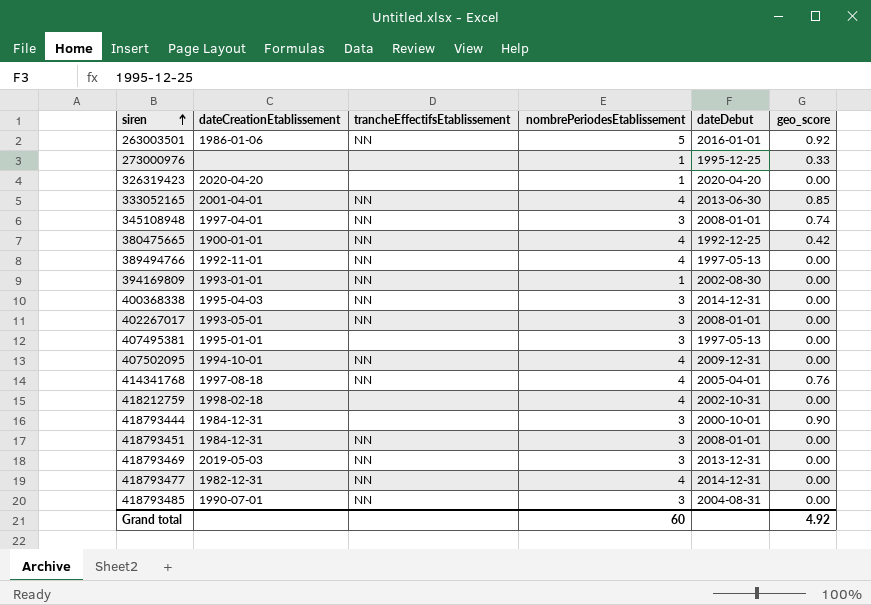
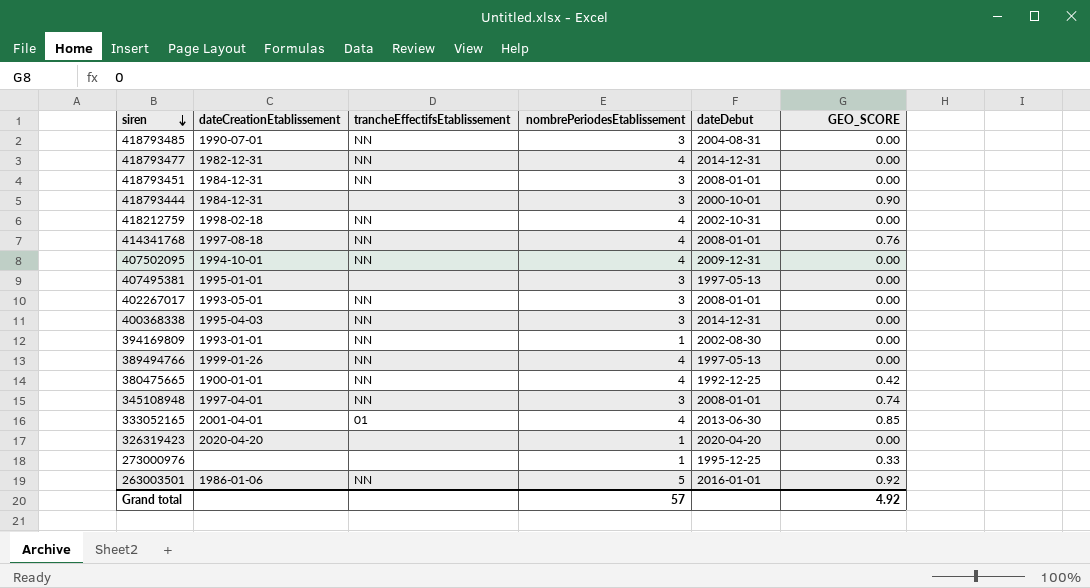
row order: siren ascending -> siren descending
column name: geo_score -> GEO_SCORE
row 418793469: 2019-05-03 | NN | 3 | 2013-12-31 | 0.00 -> none
418212759 | trancheEffectifsEtablissement: none -> NN
414341768 | dateDebut: 2005-04-01 -> 2008-01-01
389494766 | dateCreationEtablissement: 1992-11-01 -> 1999-01-26
333052165 | trancheEffectifsEtablissement: NN -> 01
Grand total | nombrePeriodesEtablissement: 60 -> 57

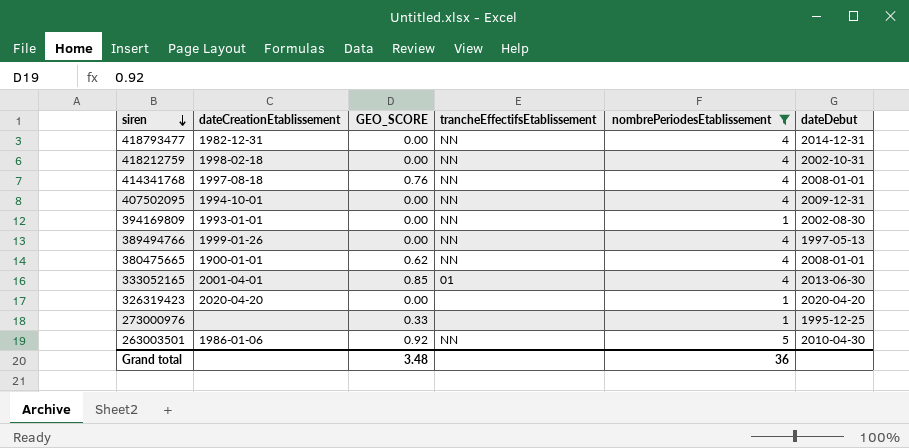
filter: none -> nombrePeriodesEtablissement != 3
column GEO_SCORE | position: 6 -> 3
380475665 | GEO_SCORE: 0.42 -> 0.62
380475665 | dateDebut: 1992-12-25 -> 2008-01-01
263003501 | dateDebut: 2016-01-01 -> 2010-04-30
Grand total | GEO_SCORE: 4.92 -> 3.48
Grand total | nombrePeriodesEtablissement: 57 -> 36

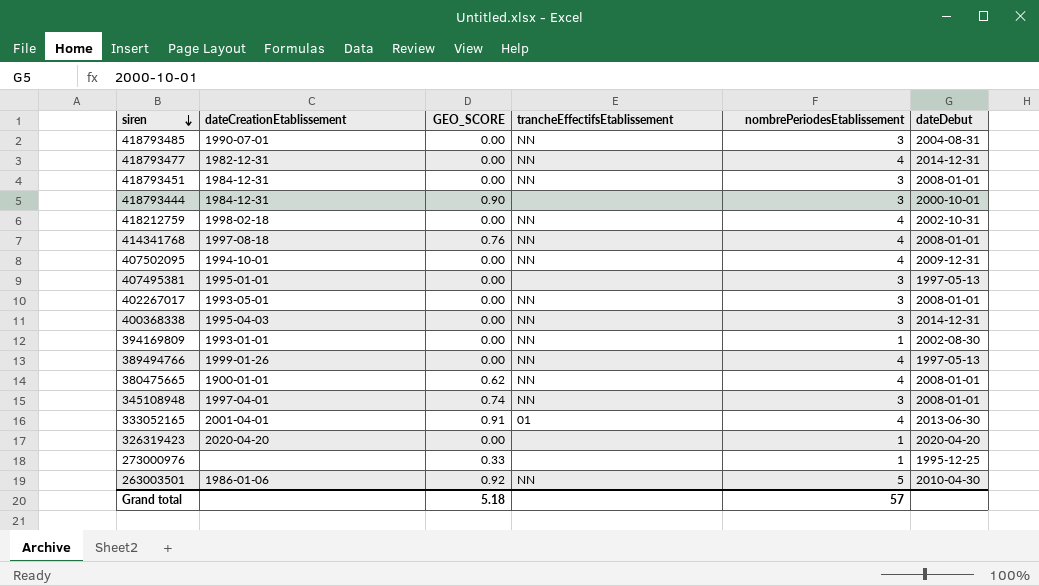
filter: nombrePeriodesEtablissement != 3 -> none
333052165 | GEO_SCORE: 0.85 -> 0.91
Grand total | GEO_SCORE: 3.48 -> 5.18
Grand total | nombrePeriodesEtablissement: 36 -> 57

